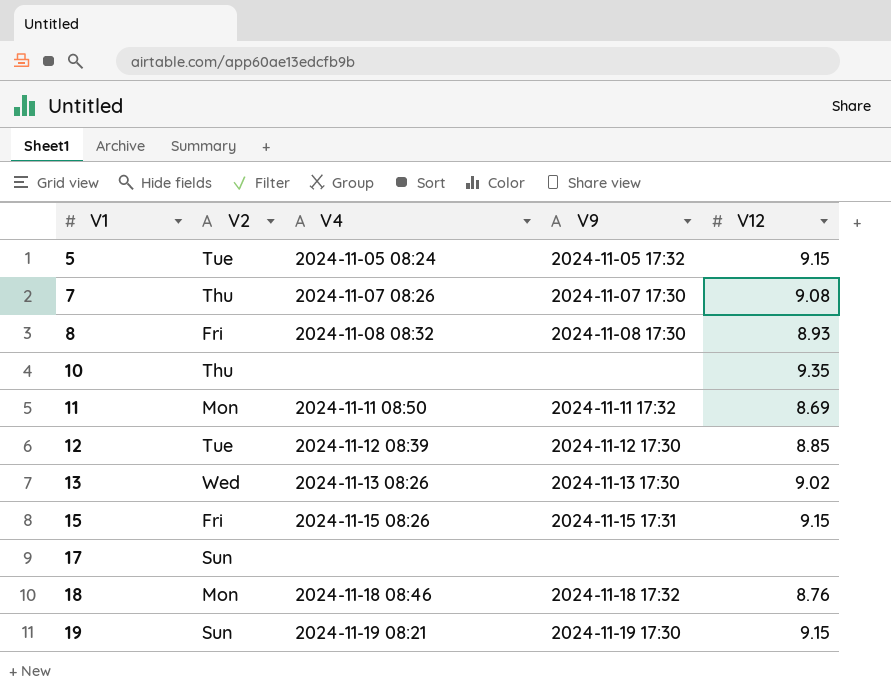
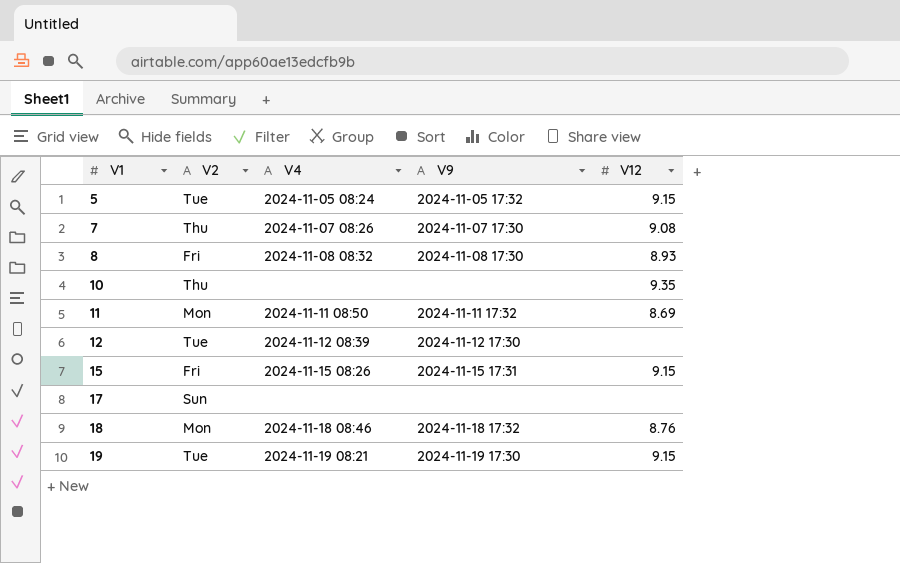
row 13: Wed | 2024-11-13 08:26 | 2024-11-13 17:30 | 9.02 -> none
12 | V12: 8.85 -> none
19 | V2: Sun -> Tue

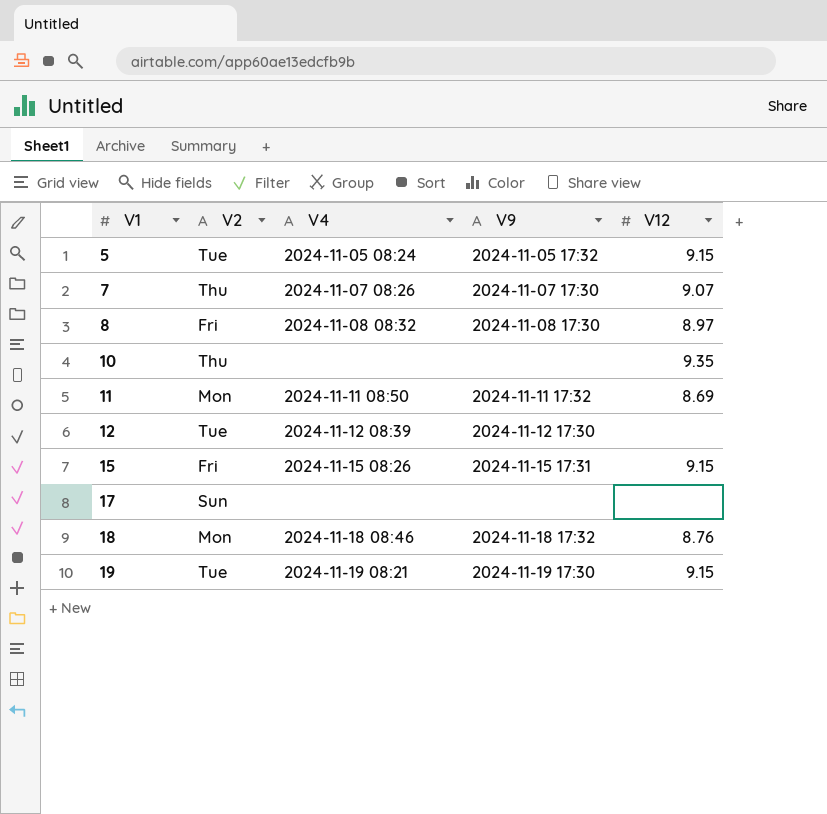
7 | V12: 9.08 -> 9.07
8 | V12: 8.93 -> 8.97

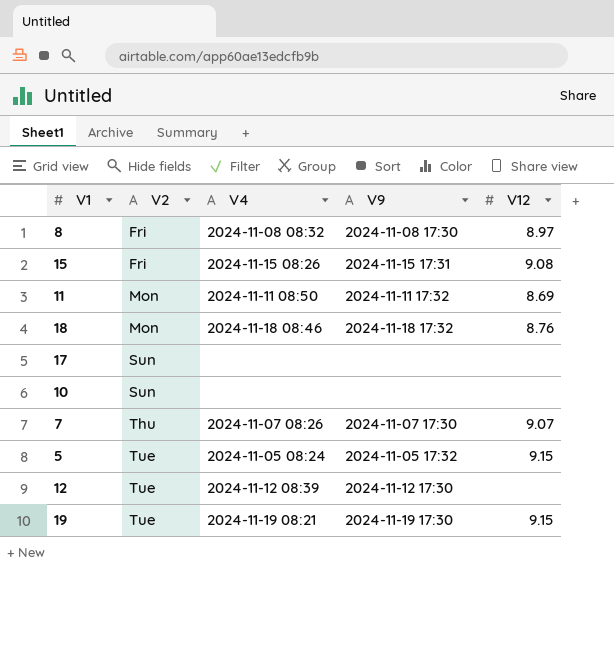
row order: V1 ascending -> V2 ascending
15 | V12: 9.15 -> 9.08
10 | V2: Thu -> Sun
10 | V12: 9.35 -> none

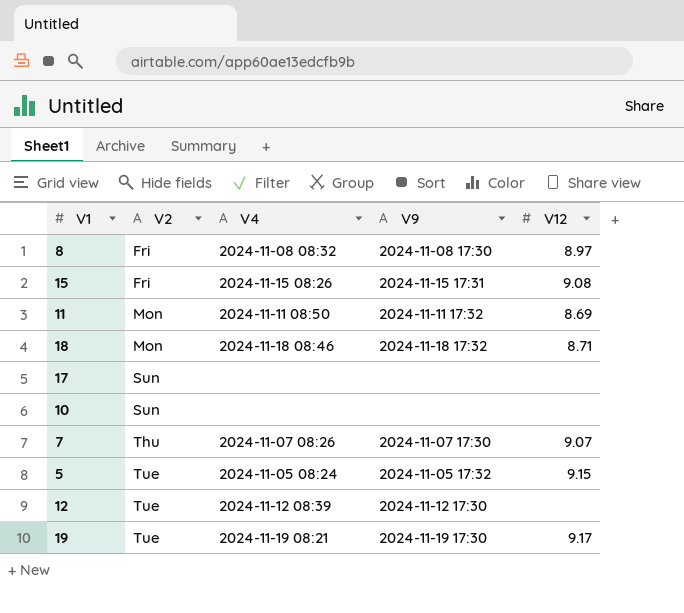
18 | V12: 8.76 -> 8.71
19 | V12: 9.15 -> 9.17

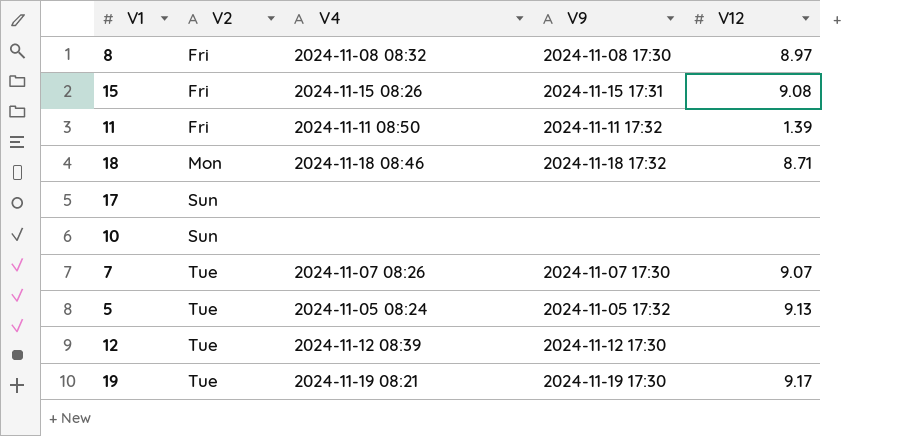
11 | V2: Mon -> Fri
11 | V12: 8.69 -> 1.39
7 | V2: Thu -> Tue
5 | V12: 9.15 -> 9.13

